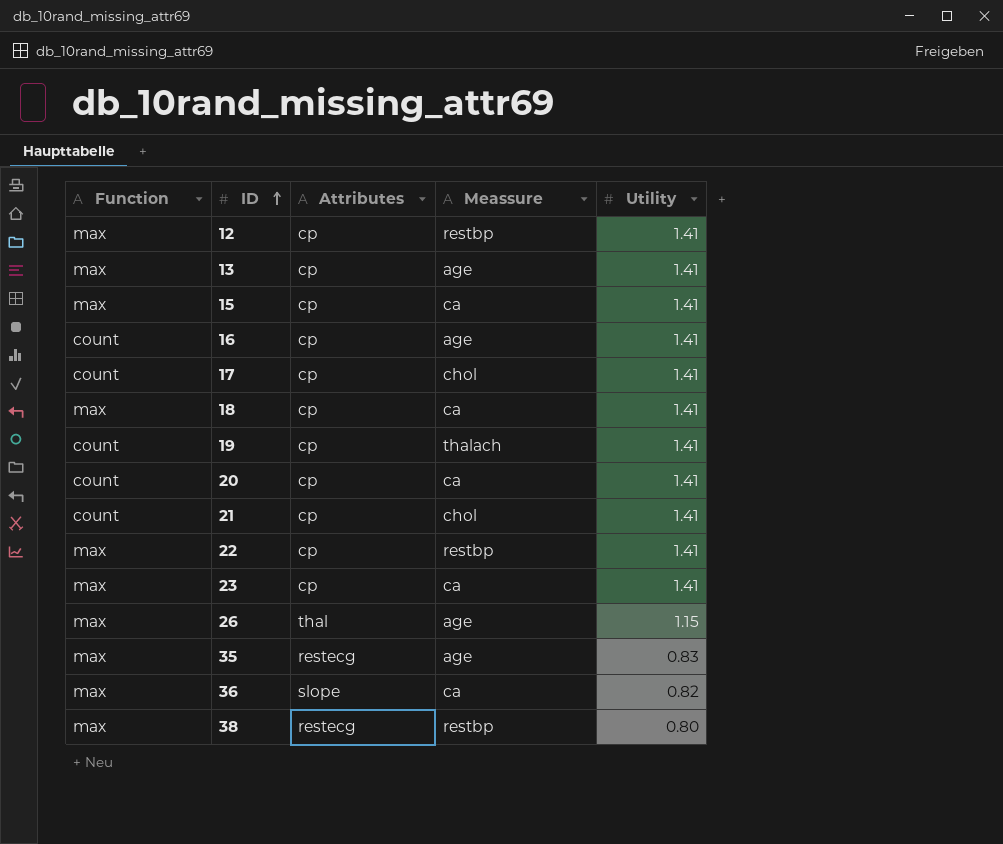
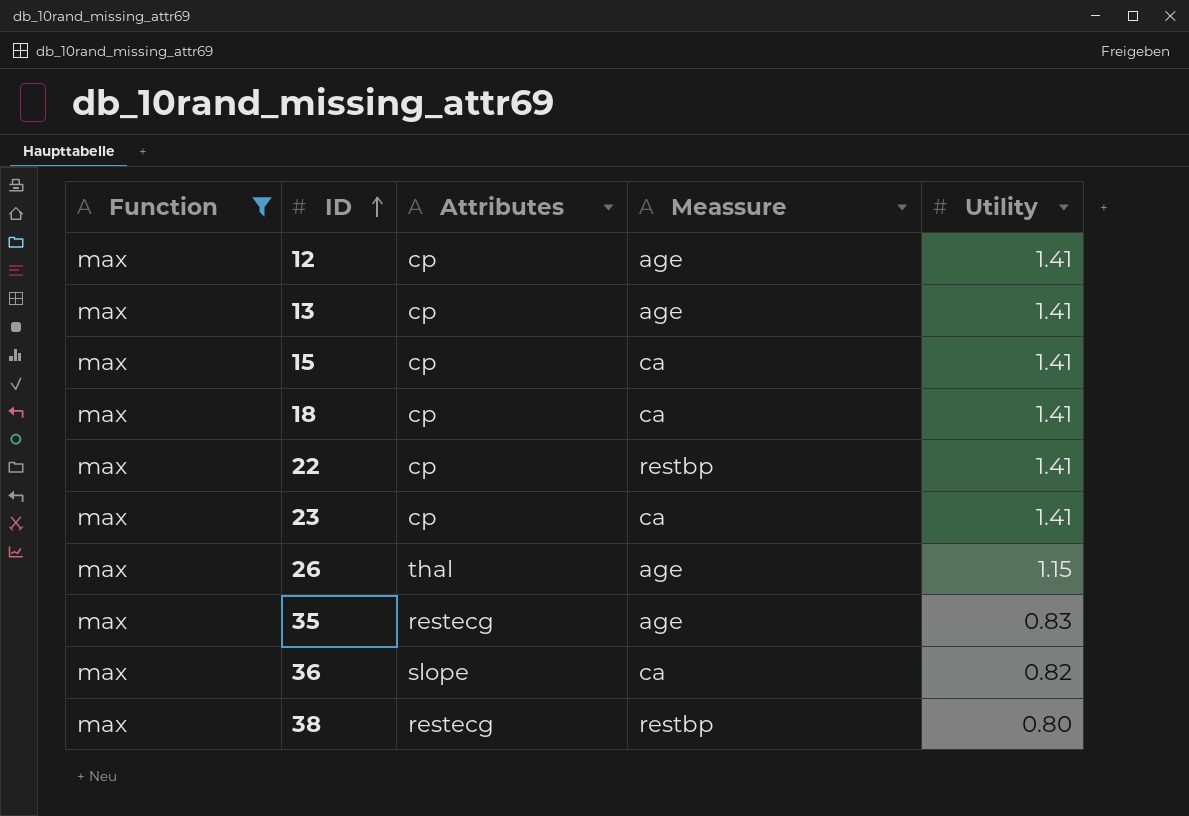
filter: none -> Function = max
12 | Meassure: restbp -> age

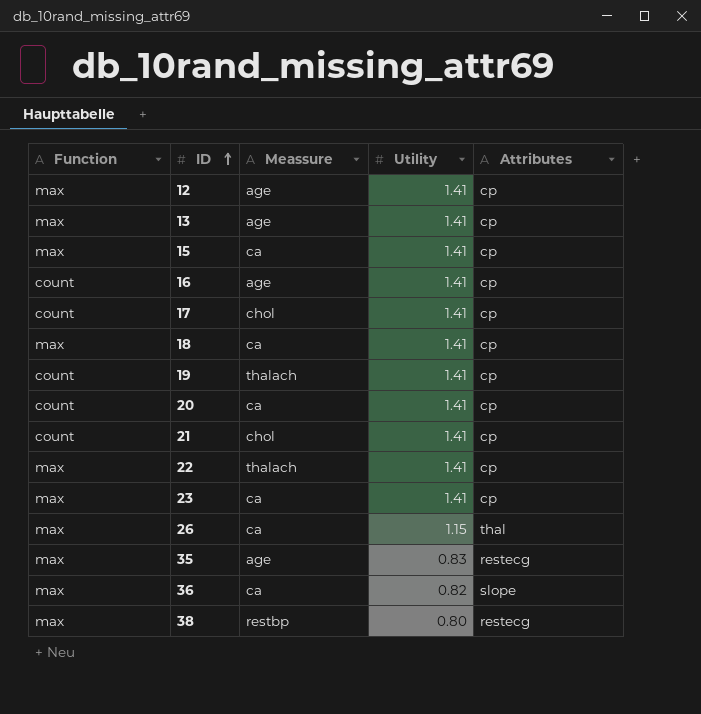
filter: Function = max -> none
column Attributes | position: 3 -> 5
22 | Meassure: restbp -> thalach
26 | Meassure: age -> ca

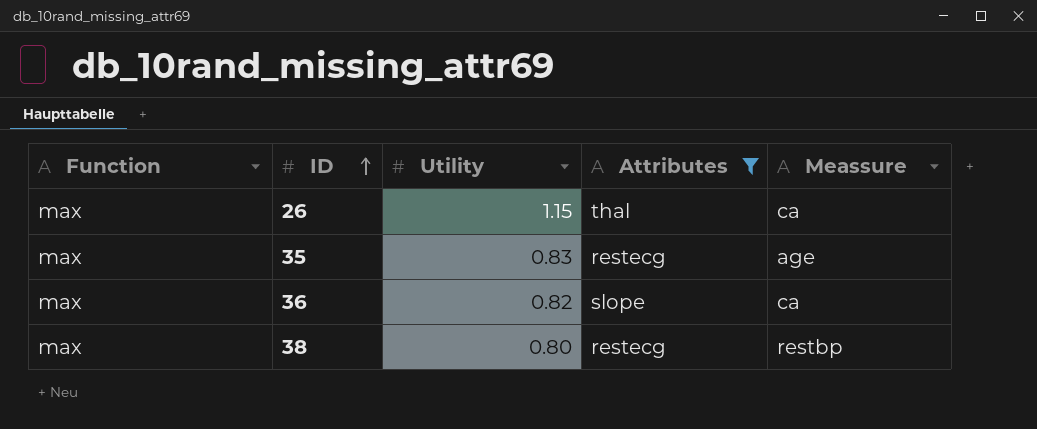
filter: none -> Attributes != cp
column Meassure | position: 3 -> 5

